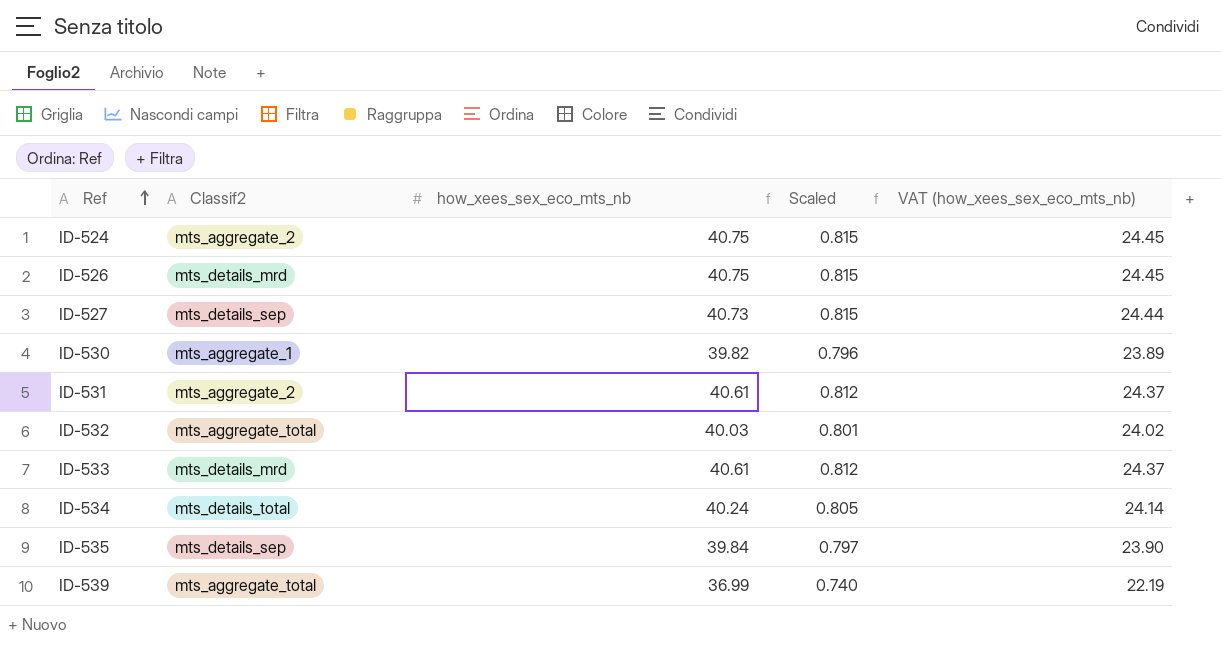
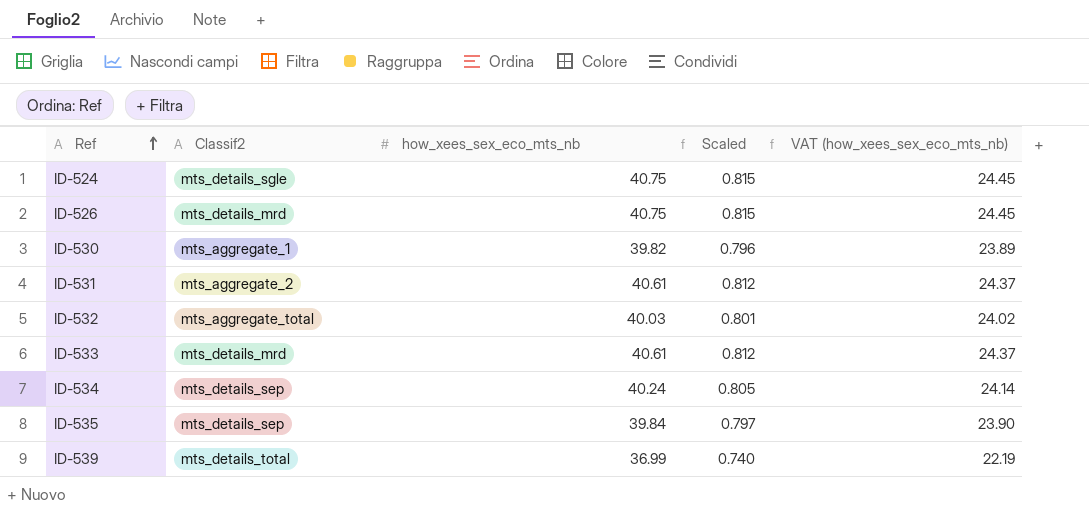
row ID-527: mts_details_sep | 40.73 | 0.815 | 24.44 -> none
ID-524 | Classif2: mts_aggregate_2 -> mts_details_sgle
ID-534 | Classif2: mts_details_total -> mts_details_sep
ID-539 | Classif2: mts_aggregate_total -> mts_details_total

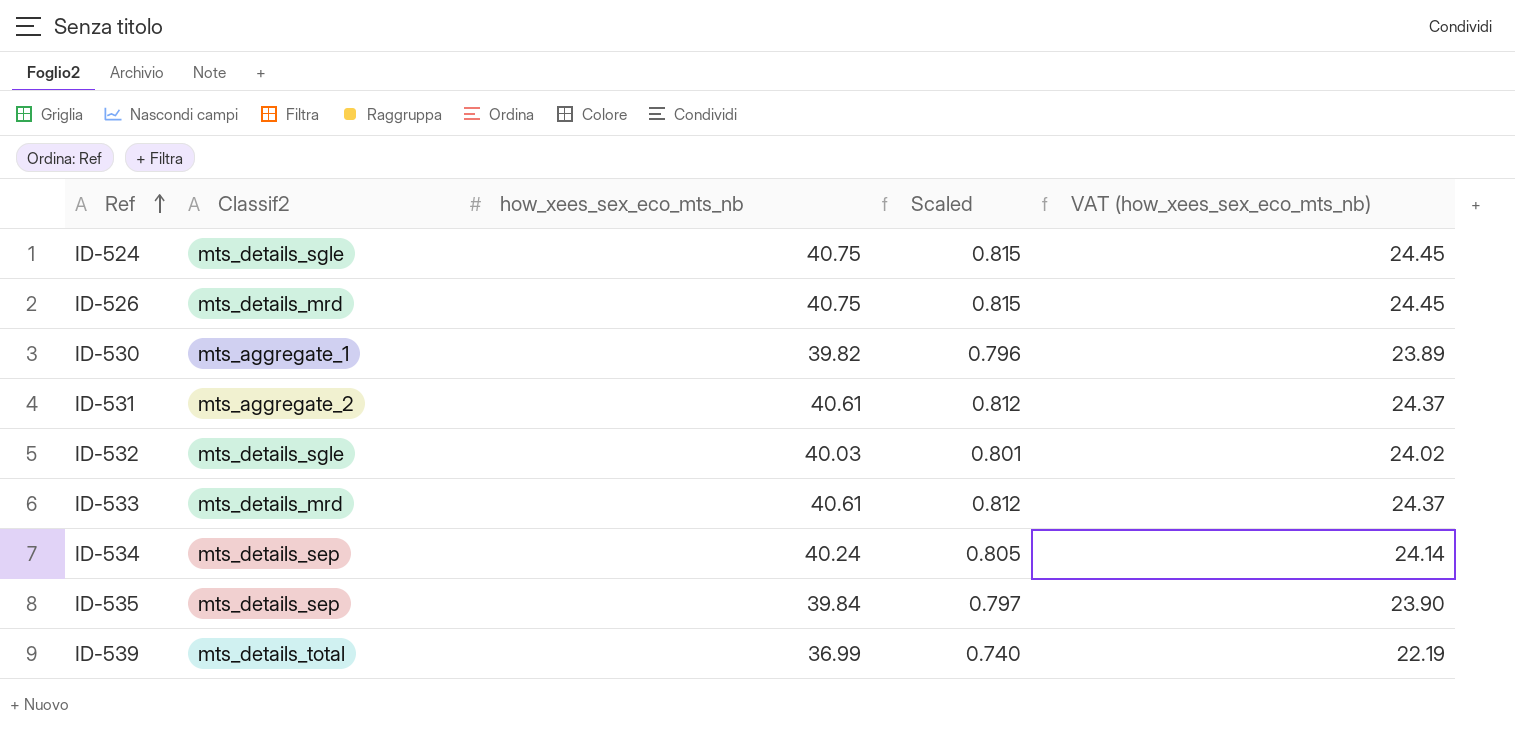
ID-532 | Classif2: mts_aggregate_total -> mts_details_sgle

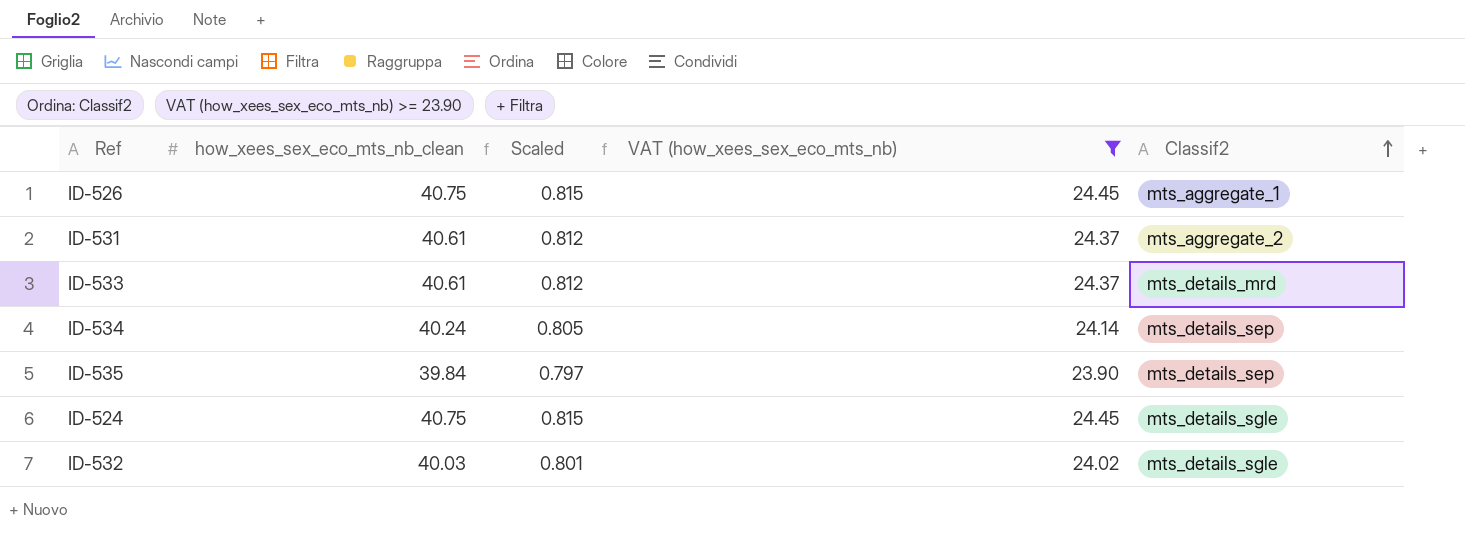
filter: none -> VAT (how_xees_sex_eco_mts_nb) >= 23.90
row order: Ref ascending -> Classif2 ascending
column name: how_xees_sex_eco_mts_nb -> how_xees_sex_eco_mts_nb_clean
column Classif2 | position: 2 -> 5
ID-526 | Classif2: mts_details_mrd -> mts_aggregate_1

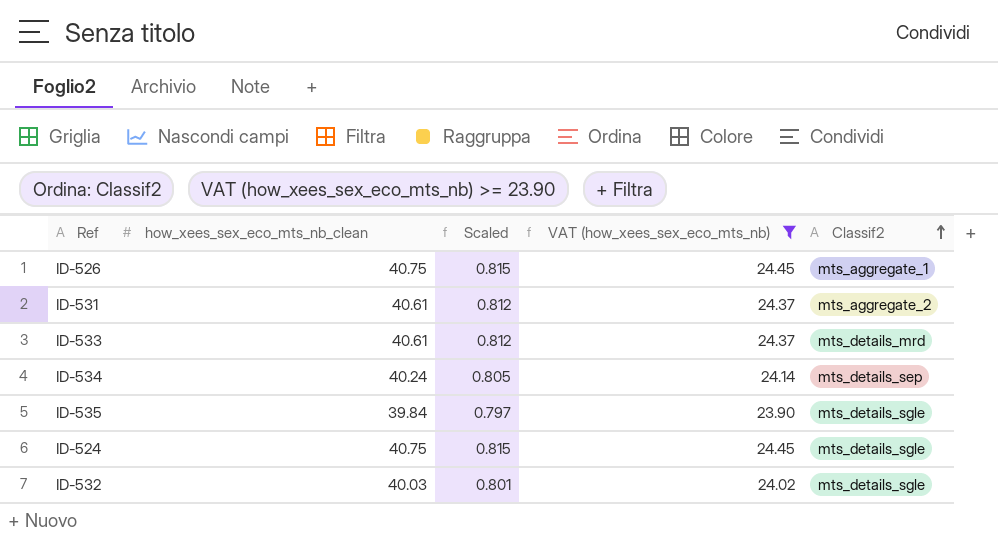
ID-535 | Classif2: mts_details_sep -> mts_details_sgle

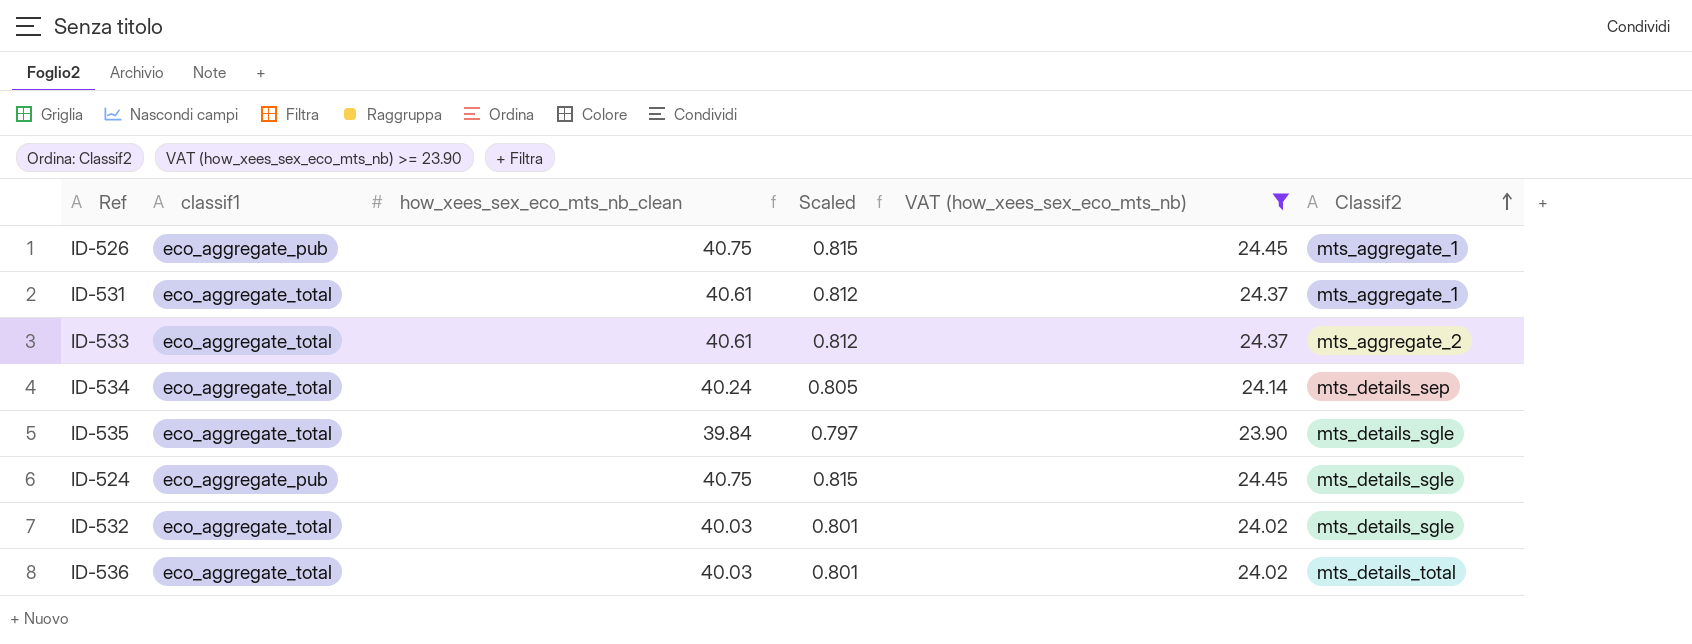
column classif1 | position: none -> 2
ID-531 | Classif2: mts_aggregate_2 -> mts_aggregate_1
ID-533 | Classif2: mts_details_mrd -> mts_aggregate_2
row ID-536: none -> eco_aggregate_total | 40.03 | 0.801 | 24.02 | mts_details_total

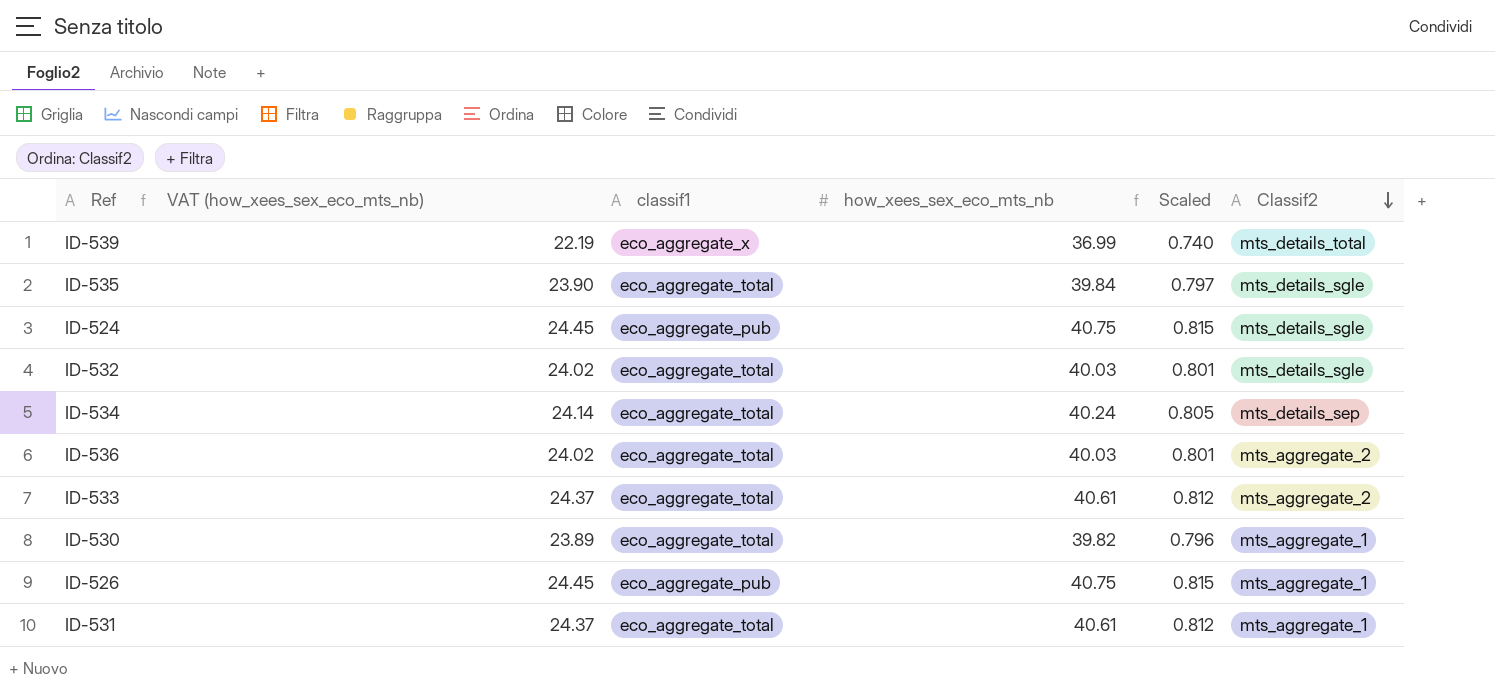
filter: VAT (how_xees_sex_eco_mts_nb) >= 23.90 -> none
row order: Classif2 ascending -> Classif2 descending
column VAT (how_xees_sex_eco_mts_nb) | position: 5 -> 2
column name: how_xees_sex_eco_mts_nb_clean -> how_xees_sex_eco_mts_nb
ID-536 | Classif2: mts_details_total -> mts_aggregate_2

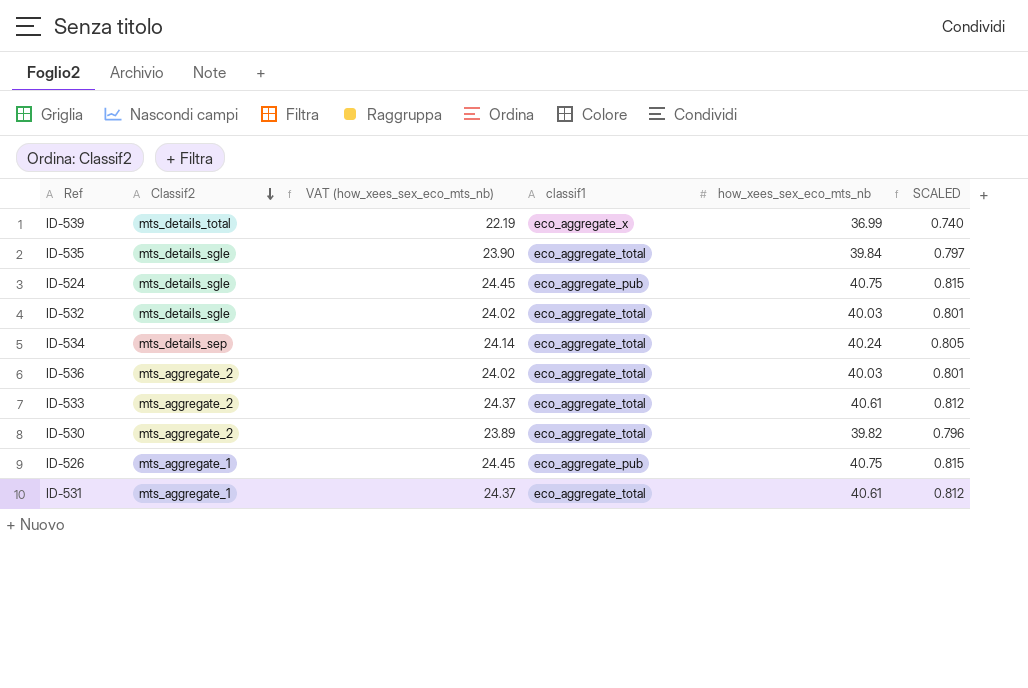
column Classif2 | position: 6 -> 2
column name: Scaled -> SCALED
ID-530 | Classif2: mts_aggregate_1 -> mts_aggregate_2

